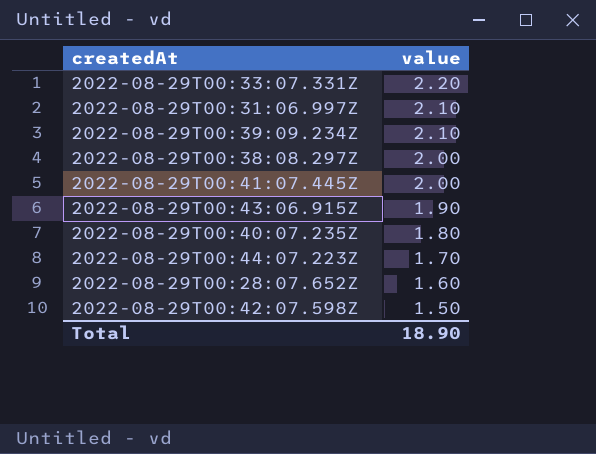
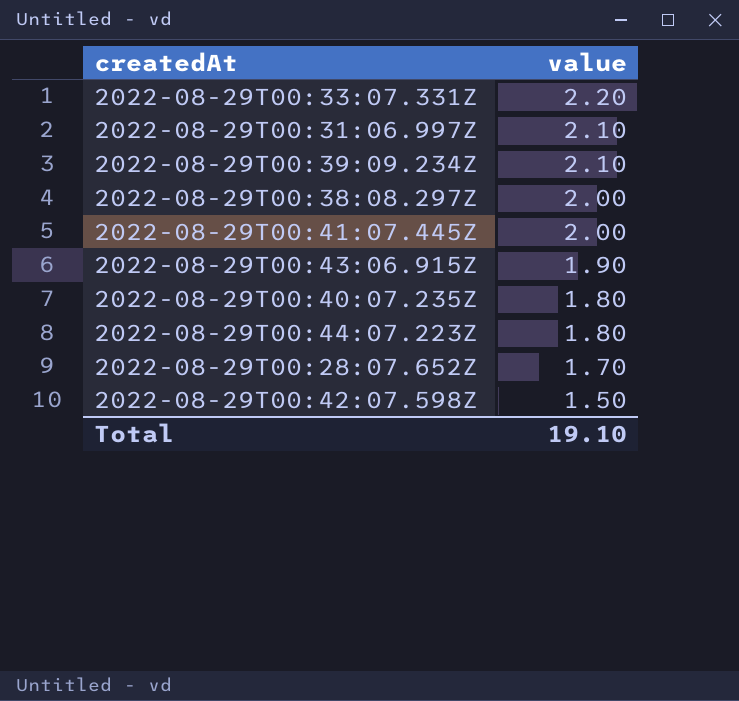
2022-08-29T00:44:07.223Z | value: 1.70 -> 1.80
2022-08-29T00:28:07.652Z | value: 1.60 -> 1.70
Total | value: 18.90 -> 19.10

